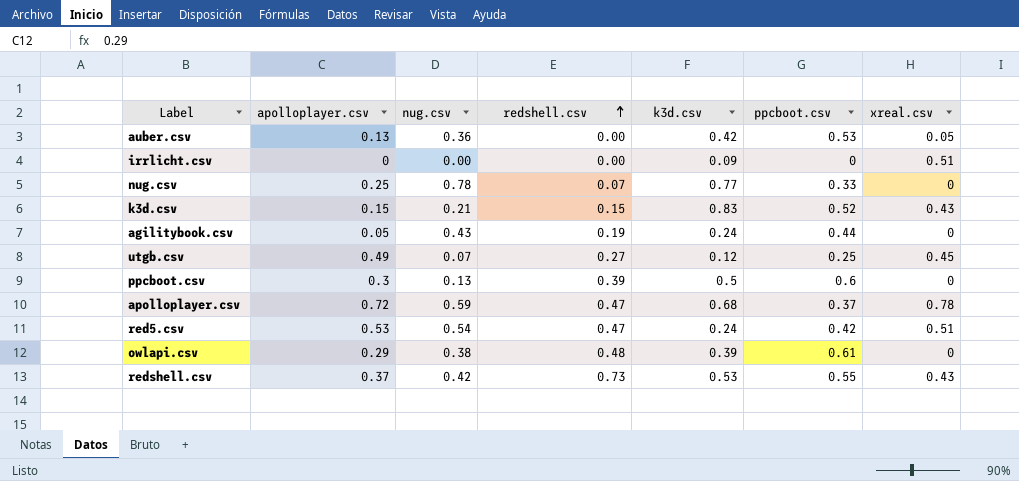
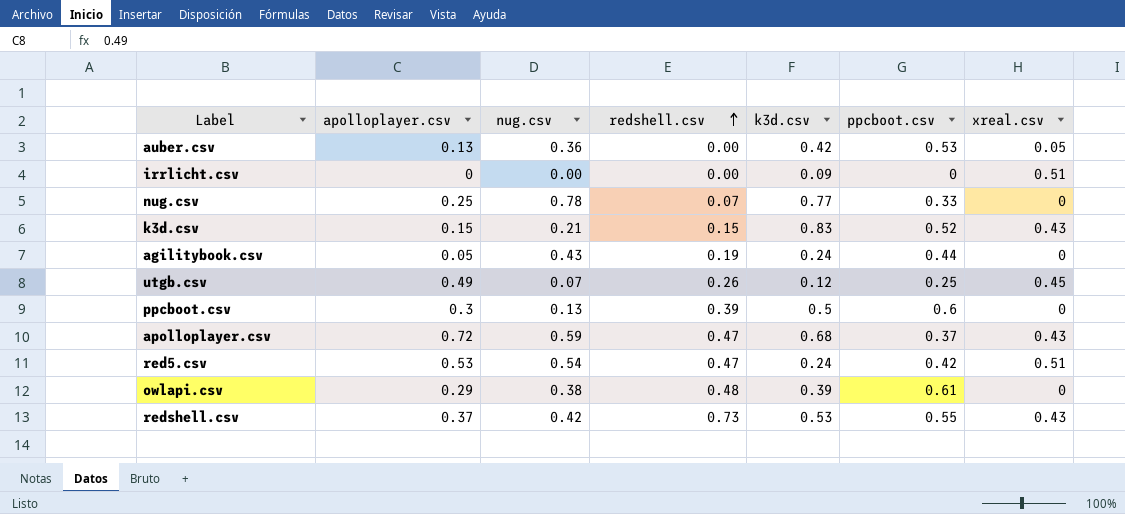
utgb.csv | redshell.csv: 0.27 -> 0.26
apolloplayer.csv | xreal.csv: 0.78 -> 0.43

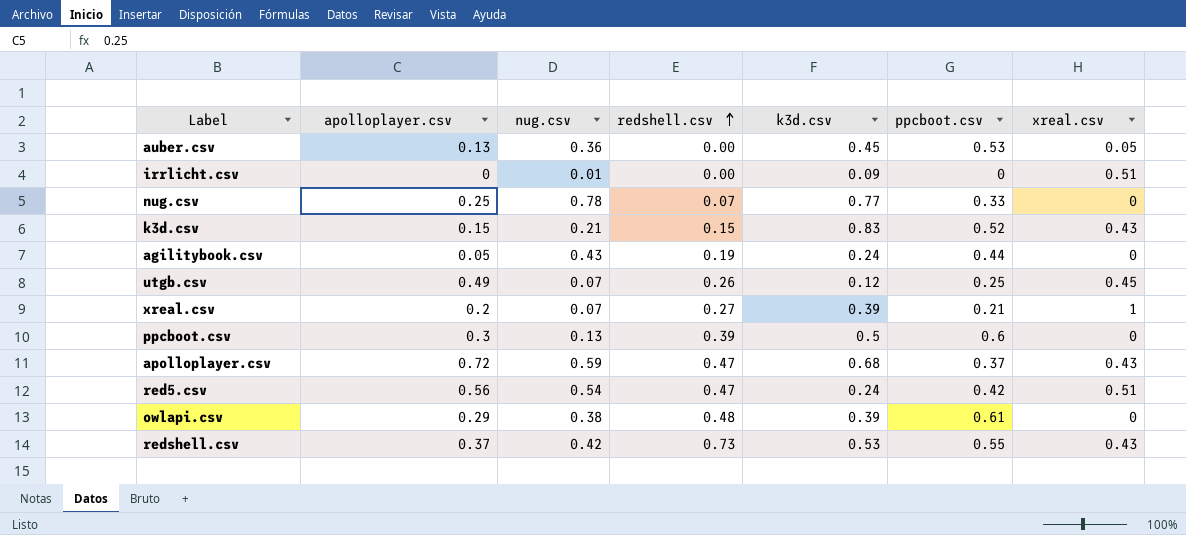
auber.csv | k3d.csv: 0.42 -> 0.45
irrlicht.csv | nug.csv: 0.00 -> 0.01
row xreal.csv: none -> 0.2 | 0.07 | 0.27 | 0.39 | 0.21 | 1
red5.csv | apolloplayer.csv: 0.53 -> 0.56

